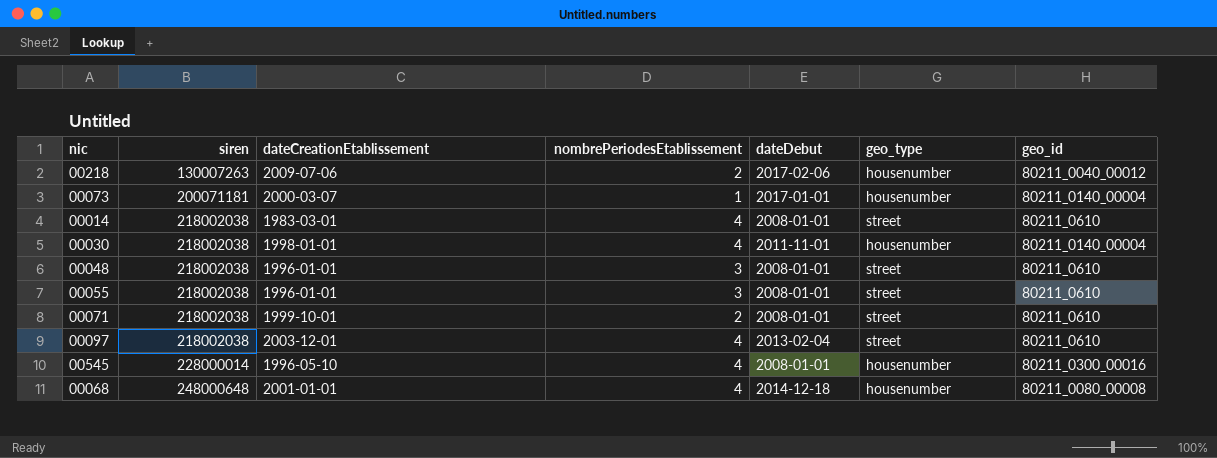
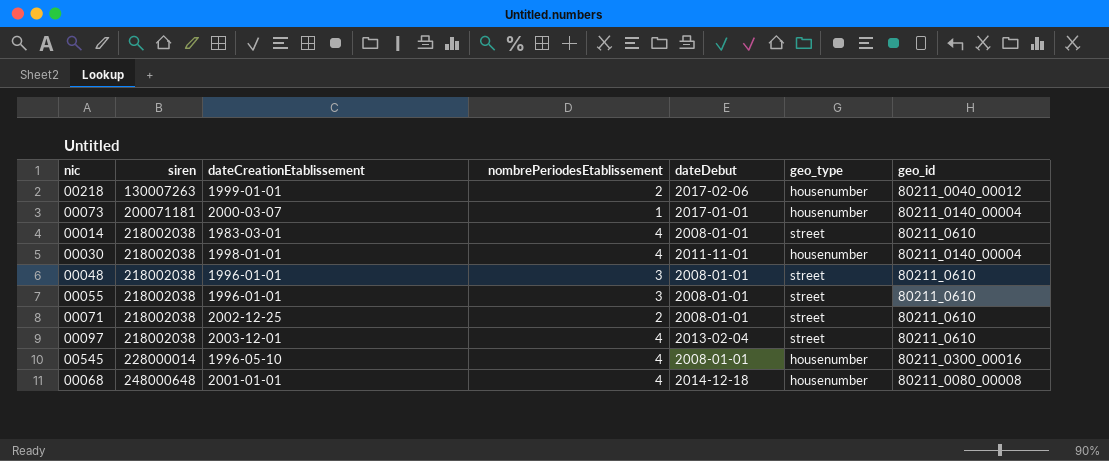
00218 | dateCreationEtablissement: 2009-07-06 -> 1999-01-01
00071 | dateCreationEtablissement: 1999-10-01 -> 2002-12-25

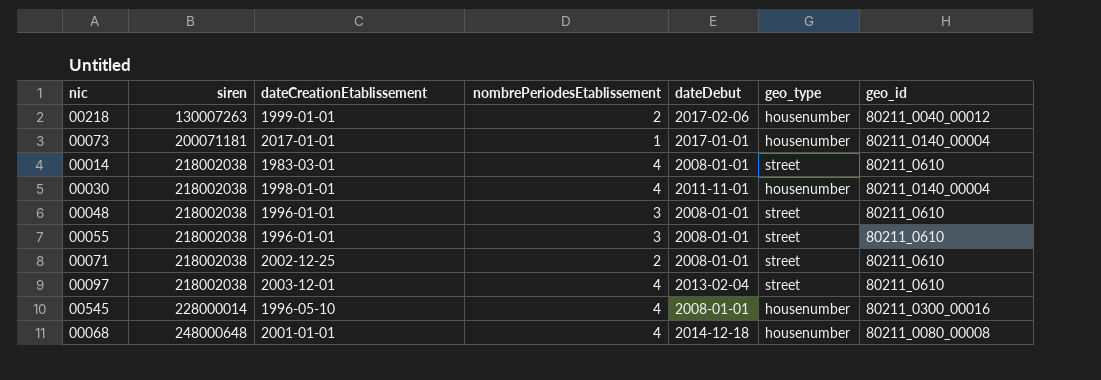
00073 | dateCreationEtablissement: 2000-03-07 -> 2017-01-01

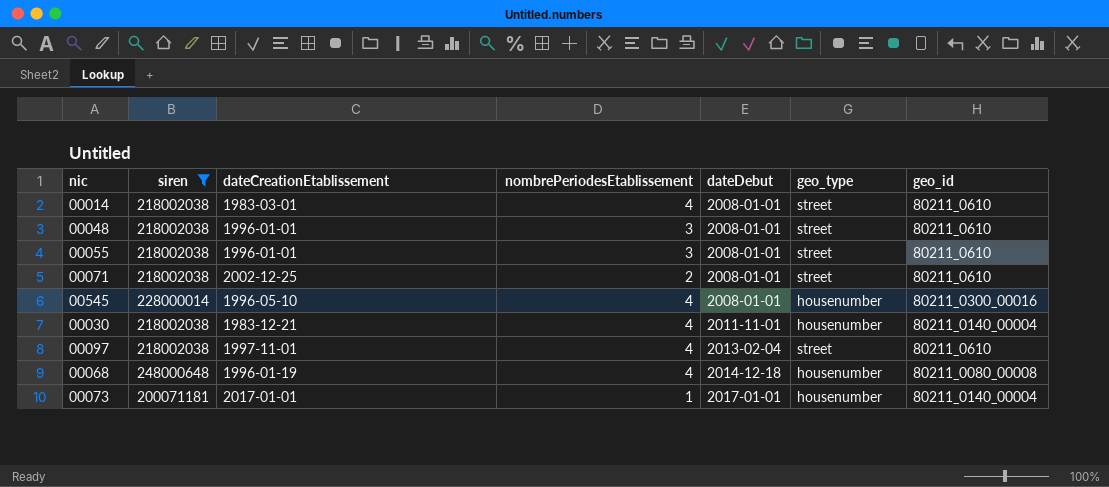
filter: none -> siren != 130007263
row order: siren ascending -> dateDebut ascending
00030 | dateCreationEtablissement: 1998-01-01 -> 1983-12-21
00097 | dateCreationEtablissement: 2003-12-01 -> 1997-11-01
00068 | dateCreationEtablissement: 2001-01-01 -> 1996-01-19

